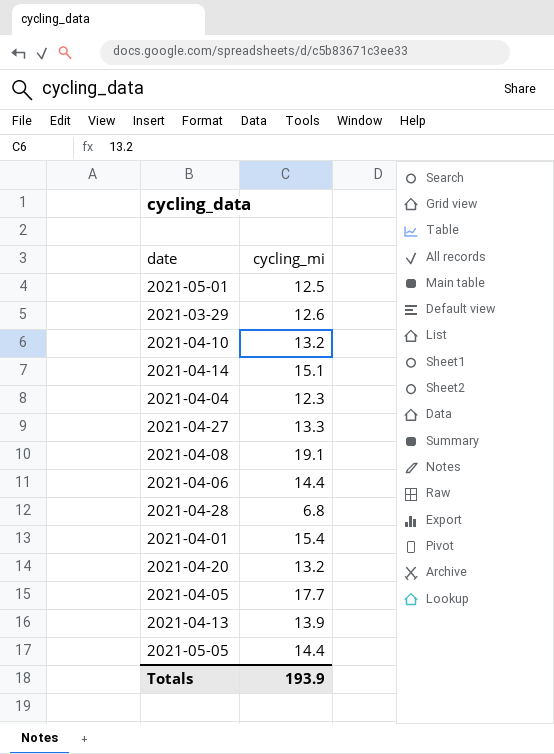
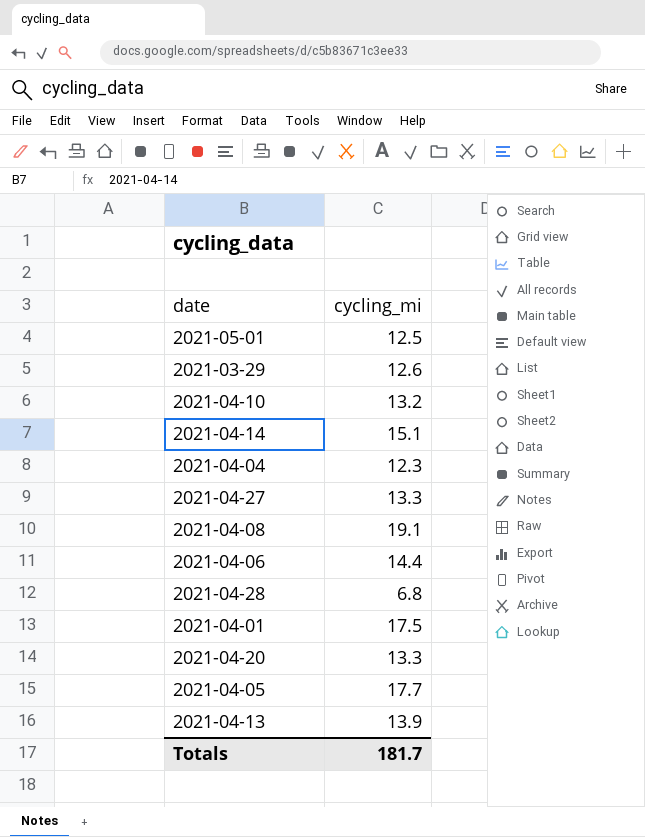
row 2021-05-05: 14.4 -> none
2021-04-01 | cycling_mi: 15.4 -> 17.5
2021-04-20 | cycling_mi: 13.2 -> 13.3
Totals | cycling_mi: 193.9 -> 181.7

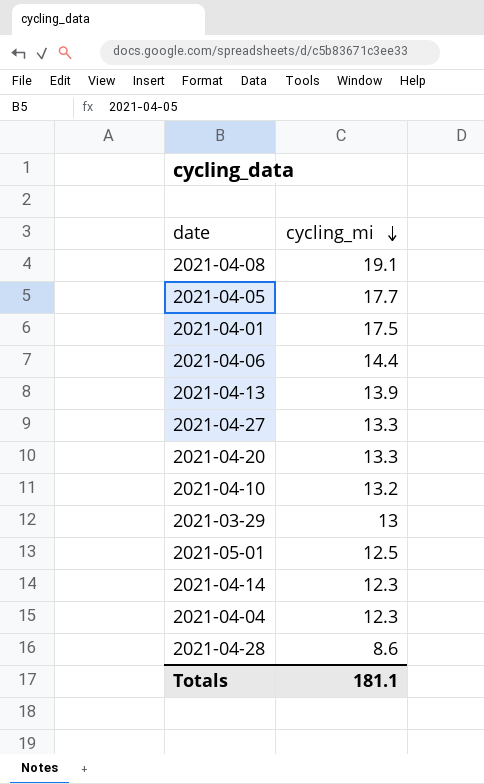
row order: none -> cycling_mi descending
2021-03-29 | cycling_mi: 12.6 -> 13
2021-04-14 | cycling_mi: 15.1 -> 12.3
2021-04-28 | cycling_mi: 6.8 -> 8.6
Totals | cycling_mi: 181.7 -> 181.1

